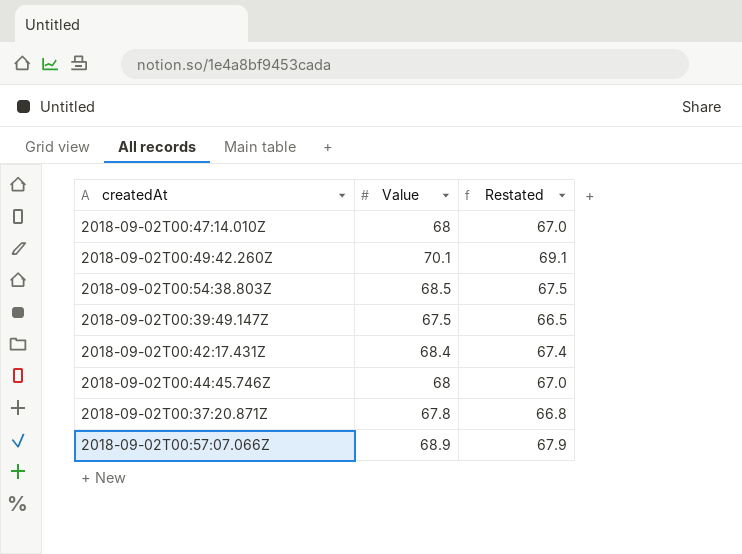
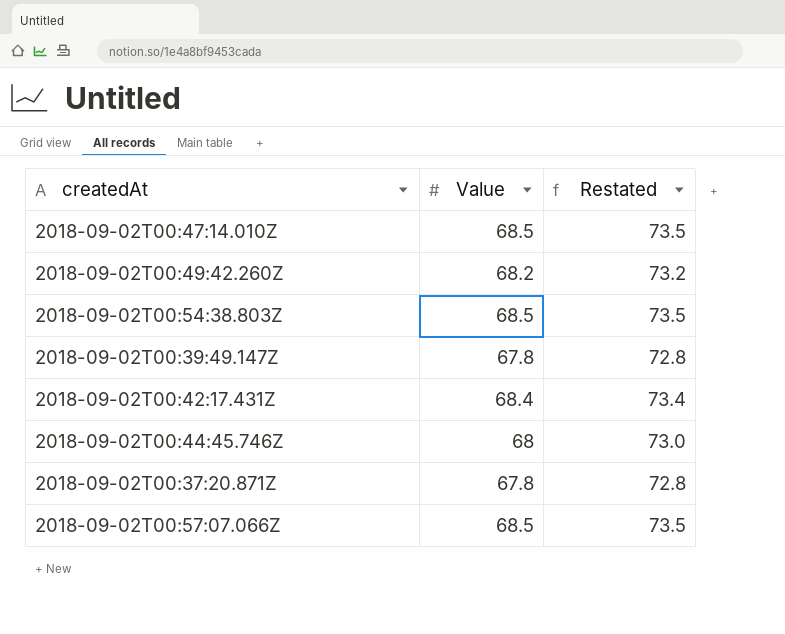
column Restated | formula: [Value] - 1 -> [Value] + 5
2018-09-02T00:47:14.010Z | Value: 68 -> 68.5
2018-09-02T00:49:42.260Z | Value: 70.1 -> 68.2
2018-09-02T00:39:49.147Z | Value: 67.5 -> 67.8
2018-09-02T00:57:07.066Z | Value: 68.9 -> 68.5

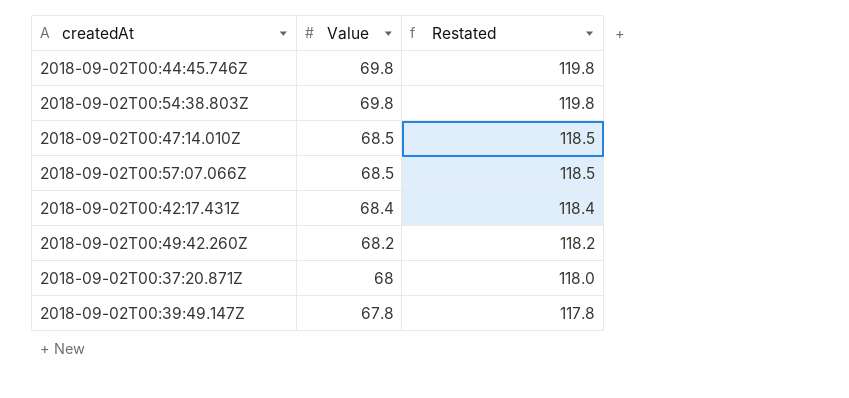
row order: none -> Value descending
column Restated | formula: [Value] + 5 -> [Value] + 50
2018-09-02T00:44:45.746Z | Value: 68 -> 69.8
2018-09-02T00:54:38.803Z | Value: 68.5 -> 69.8
2018-09-02T00:37:20.871Z | Value: 67.8 -> 68

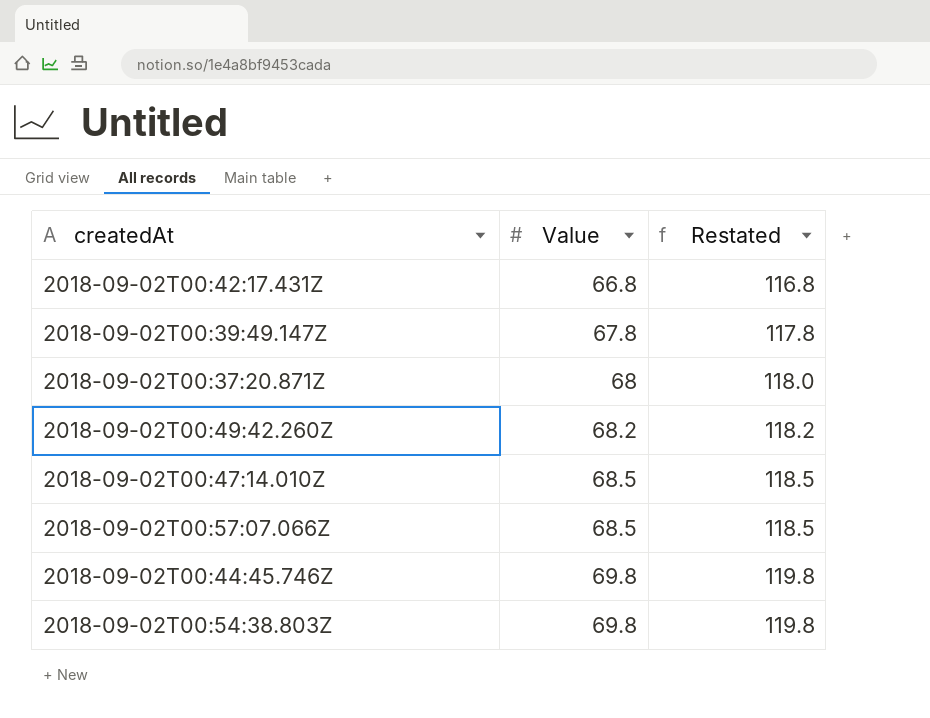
row order: Value descending -> Value ascending
2018-09-02T00:42:17.431Z | Value: 68.4 -> 66.8
2018-09-02T00:42:17.431Z | Restated: 118.4 -> 116.8

